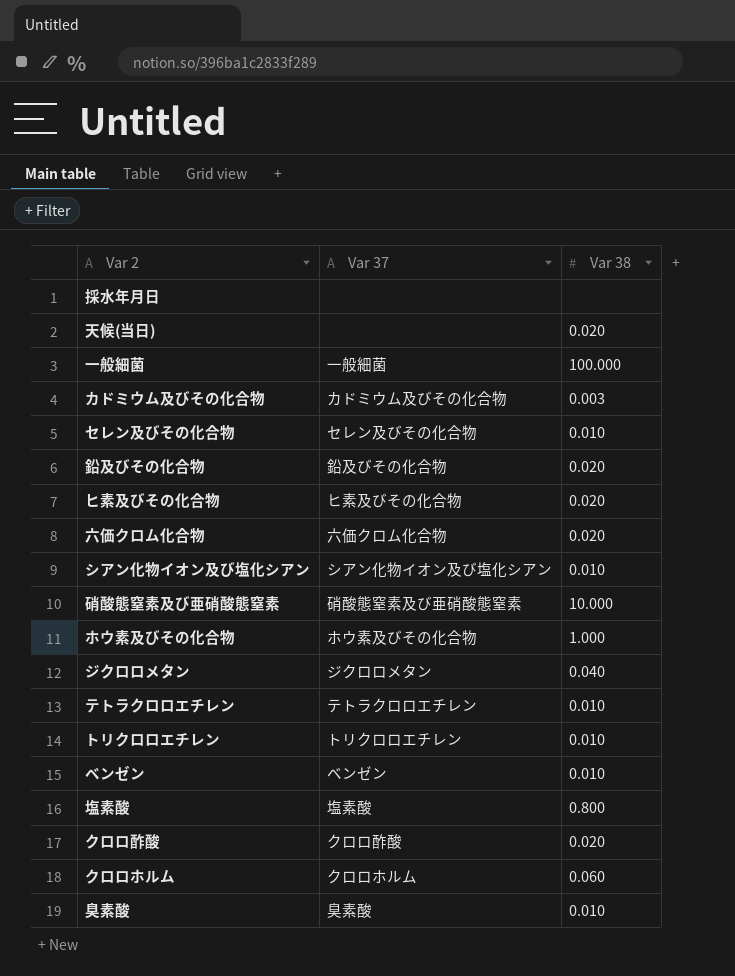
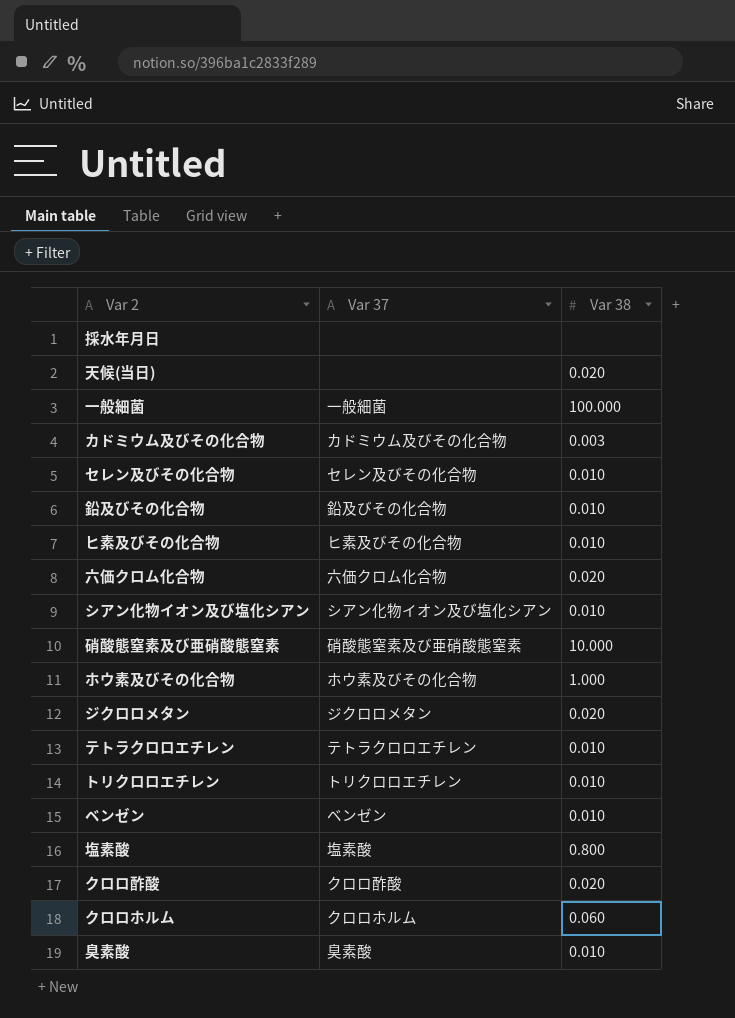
鉛及びその化合物 | Var 38: 0.020 -> 0.010
ヒ素及びその化合物 | Var 38: 0.020 -> 0.010
ジクロロメタン | Var 38: 0.040 -> 0.020

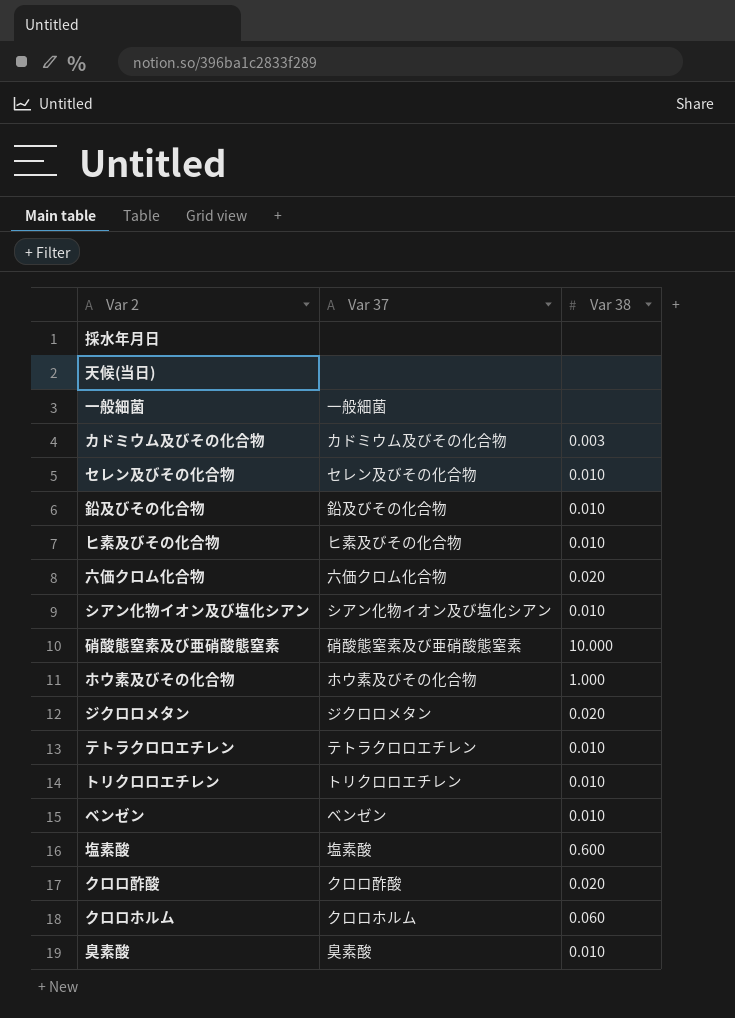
天候(当日) | Var 38: 0.020 -> none
一般細菌 | Var 38: 100.000 -> none
塩素酸 | Var 38: 0.800 -> 0.600

